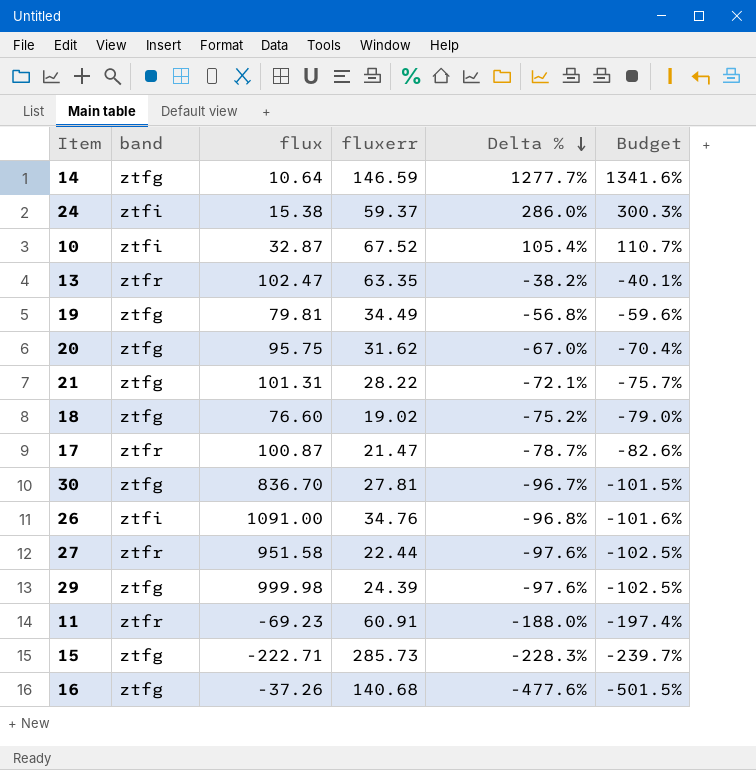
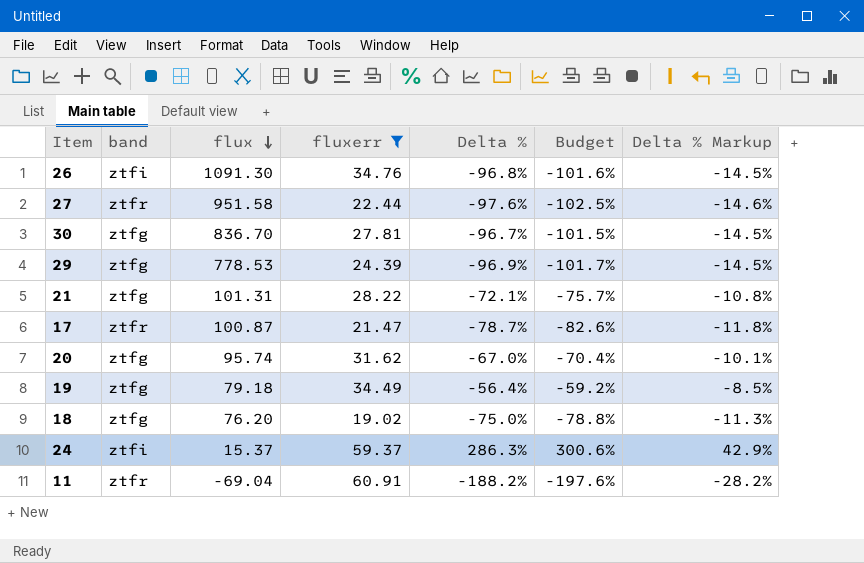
filter: none -> fluxerr <= 60.91
row order: Delta % descending -> flux descending
column Delta % Markup | formula: none -> [Delta %] * 0.15
26 | flux: 1091.00 -> 1091.30
29 | flux: 999.98 -> 778.53
29 | Delta %: -97.6% -> -96.9%
29 | Budget: -102.5% -> -101.7%
20 | flux: 95.75 -> 95.74
19 | flux: 79.81 -> 79.18
19 | Delta %: -56.8% -> -56.4%
19 | Budget: -59.6% -> -59.2%
18 | flux: 76.60 -> 76.20
18 | Delta %: -75.2% -> -75.0%
18 | Budget: -79.0% -> -78.8%
24 | flux: 15.38 -> 15.37
24 | Delta %: 286.0% -> 286.3%
24 | Budget: 300.3% -> 300.6%
11 | flux: -69.23 -> -69.04
11 | Delta %: -188.0% -> -188.2%
11 | Budget: -197.4% -> -197.6%

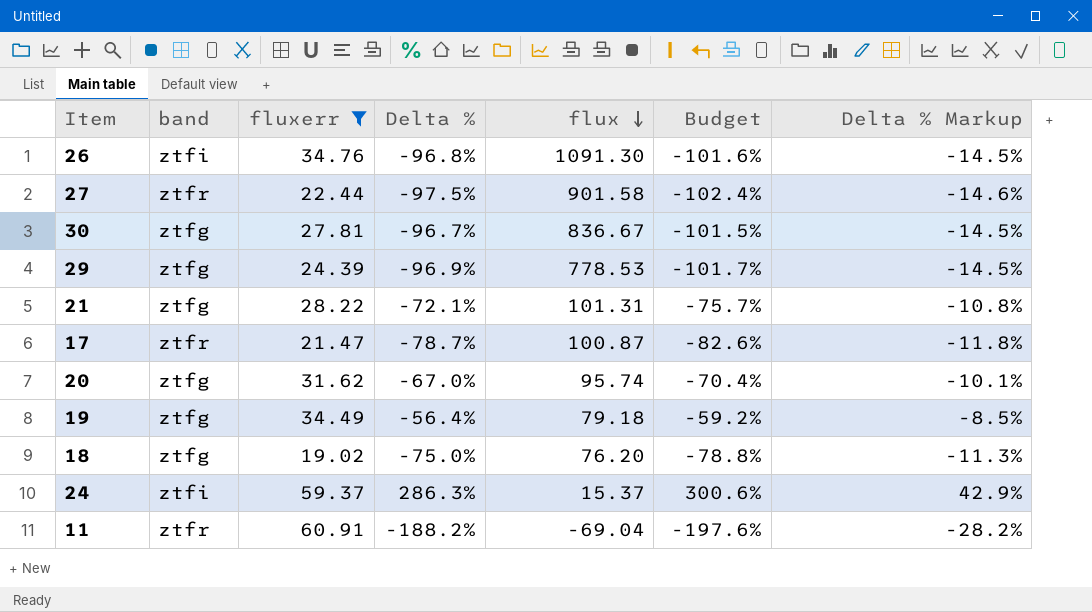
column flux | position: 3 -> 5
27 | Delta %: -97.6% -> -97.5%
27 | flux: 951.58 -> 901.58
27 | Budget: -102.5% -> -102.4%
30 | flux: 836.70 -> 836.67

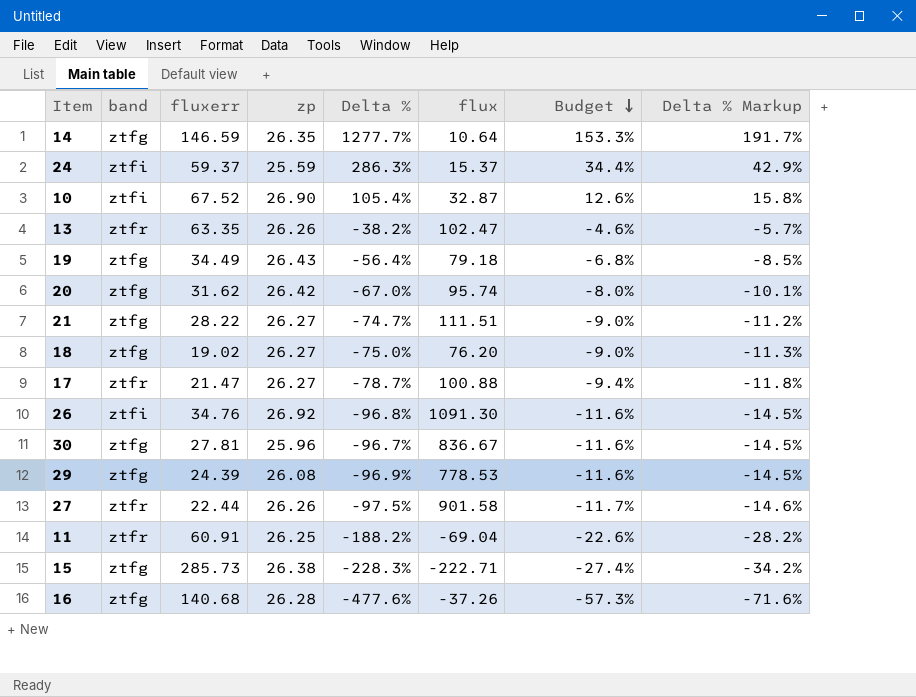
filter: fluxerr <= 60.91 -> none
row order: flux descending -> Budget descending
column zp | position: none -> 4
column Budget | formula: [Delta %] * 1.05 -> [Delta %] * 0.12
21 | Delta %: -72.1% -> -74.7%
21 | flux: 101.31 -> 111.51
21 | Delta % Markup: -10.8% -> -11.2%
17 | flux: 100.87 -> 100.88

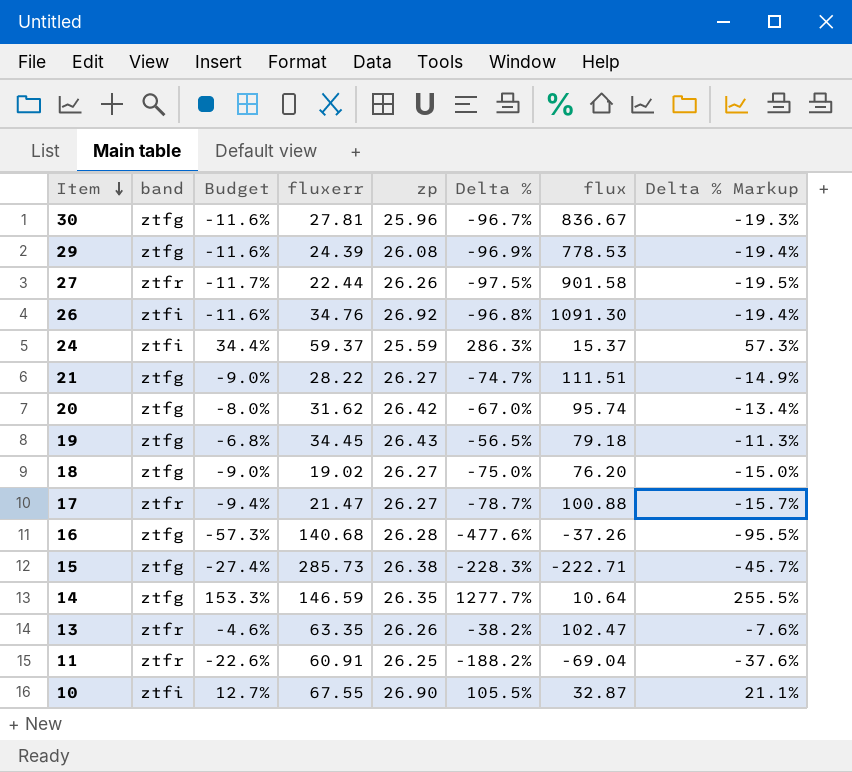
row order: Budget descending -> Item descending
column Budget | position: 7 -> 3
column Delta % Markup | formula: [Delta %] * 0.15 -> [Delta %] * 0.2
19 | fluxerr: 34.49 -> 34.45
19 | Delta %: -56.4% -> -56.5%
10 | Budget: 12.6% -> 12.7%
10 | fluxerr: 67.52 -> 67.55
10 | Delta %: 105.4% -> 105.5%

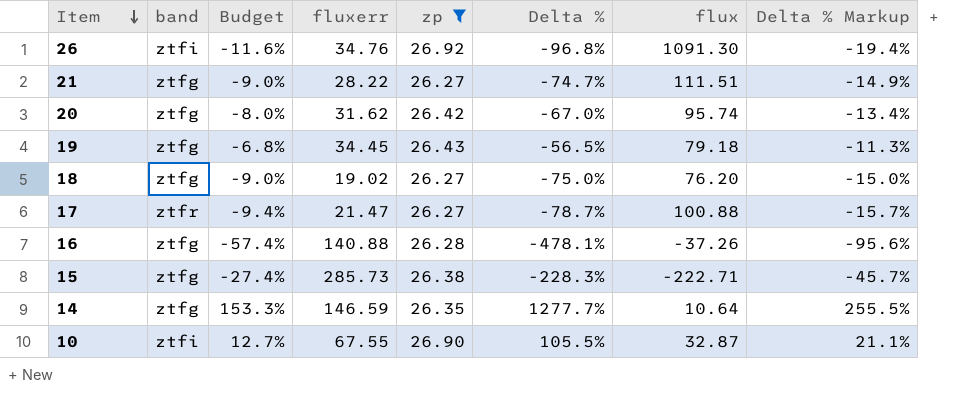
filter: none -> zp >= 26.27
16 | Budget: -57.3% -> -57.4%
16 | fluxerr: 140.68 -> 140.88
16 | Delta %: -477.6% -> -478.1%
16 | Delta % Markup: -95.5% -> -95.6%

